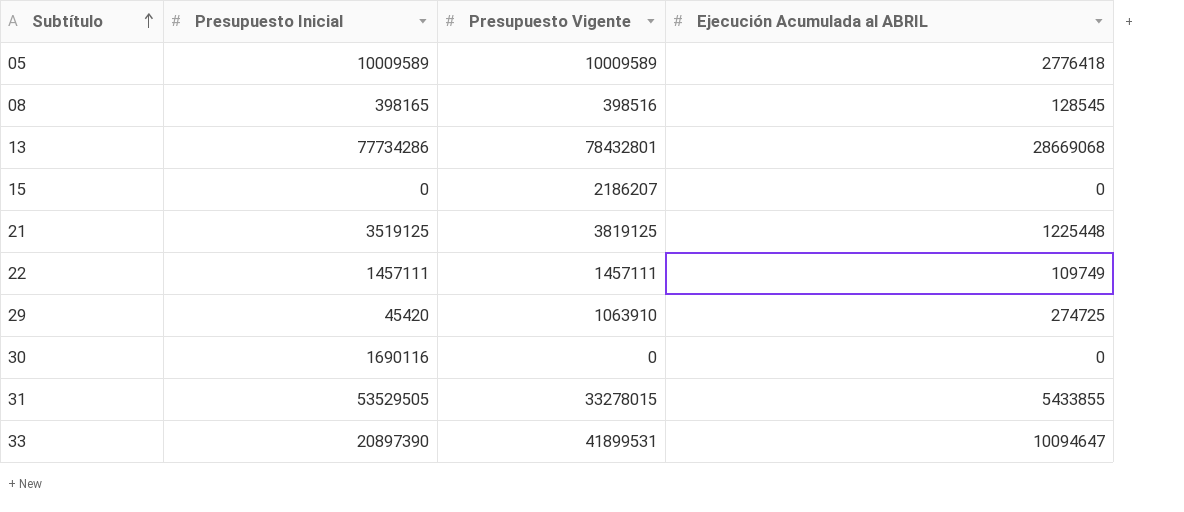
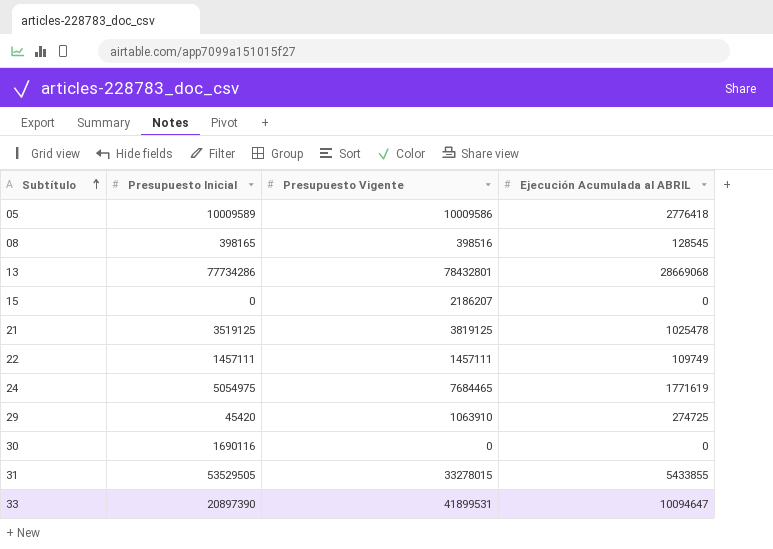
05 | Presupuesto Vigente: 10009589 -> 10009586
21 | Ejecución Acumulada al ABRIL: 1225448 -> 1025478
row 24: none -> 5054975 | 7684465 | 1771619

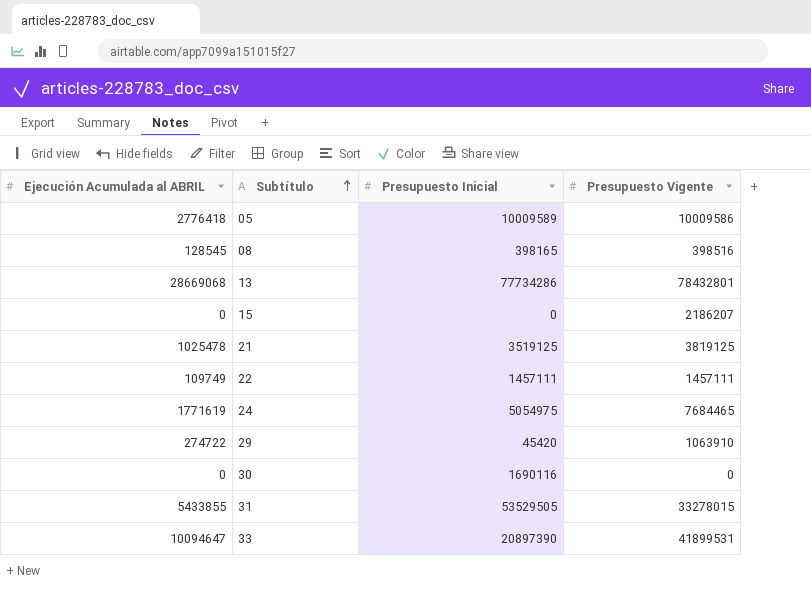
column Ejecución Acumulada al ABRIL | position: 4 -> 1
29 | Ejecución Acumulada al ABRIL: 274725 -> 274722

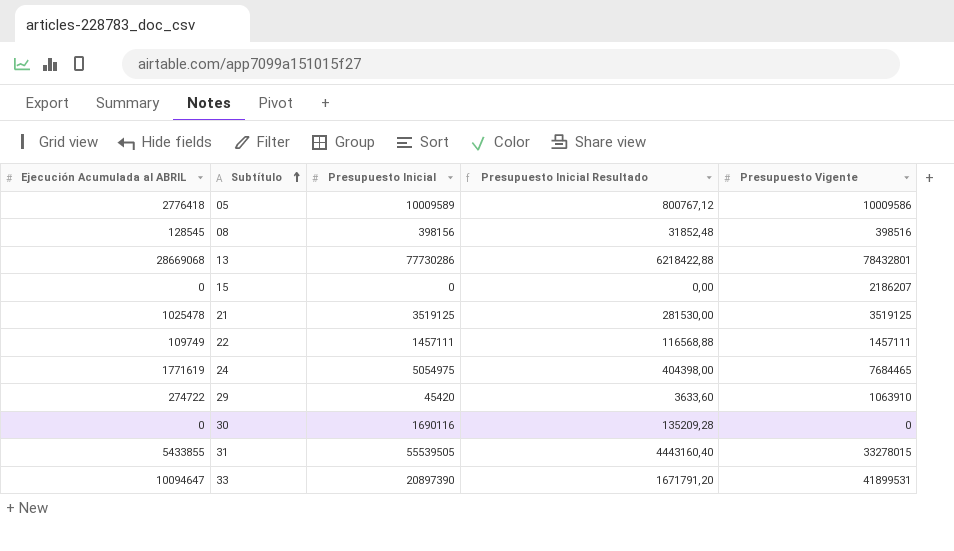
column Presupuesto Inicial Resultado | formula: none -> [Presupuesto Inicial] * 0,08
08 | Presupuesto Inicial: 398165 -> 398156
13 | Presupuesto Inicial: 77734286 -> 77730286
21 | Presupuesto Vigente: 3819125 -> 3519125
31 | Presupuesto Inicial: 53529505 -> 55539505

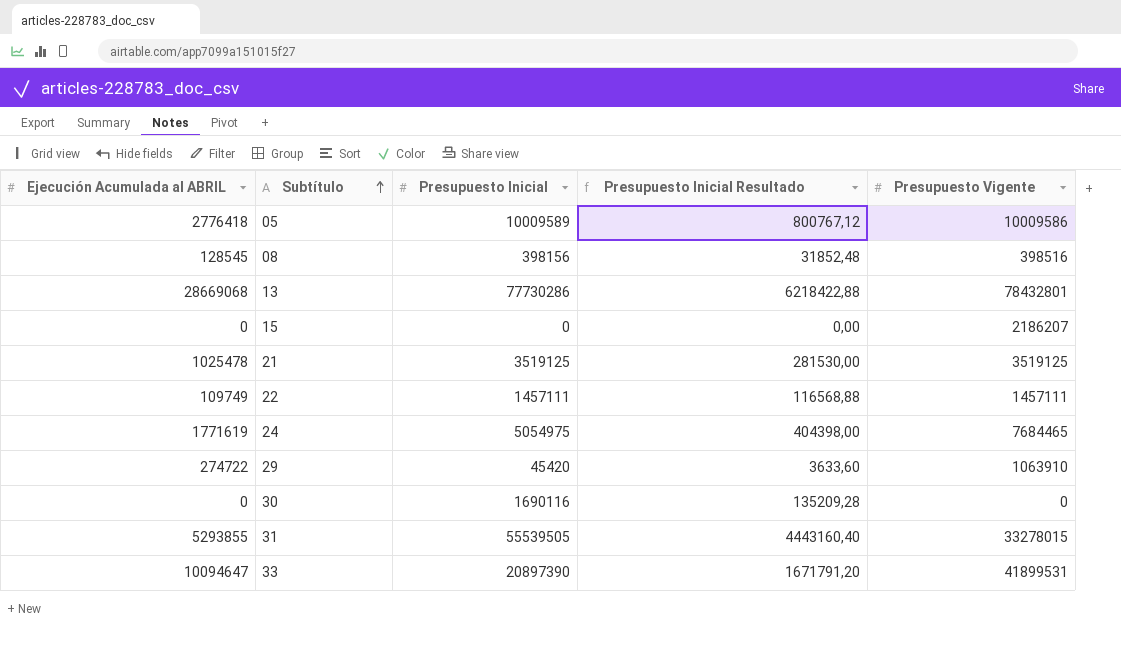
31 | Ejecución Acumulada al ABRIL: 5433855 -> 5293855

